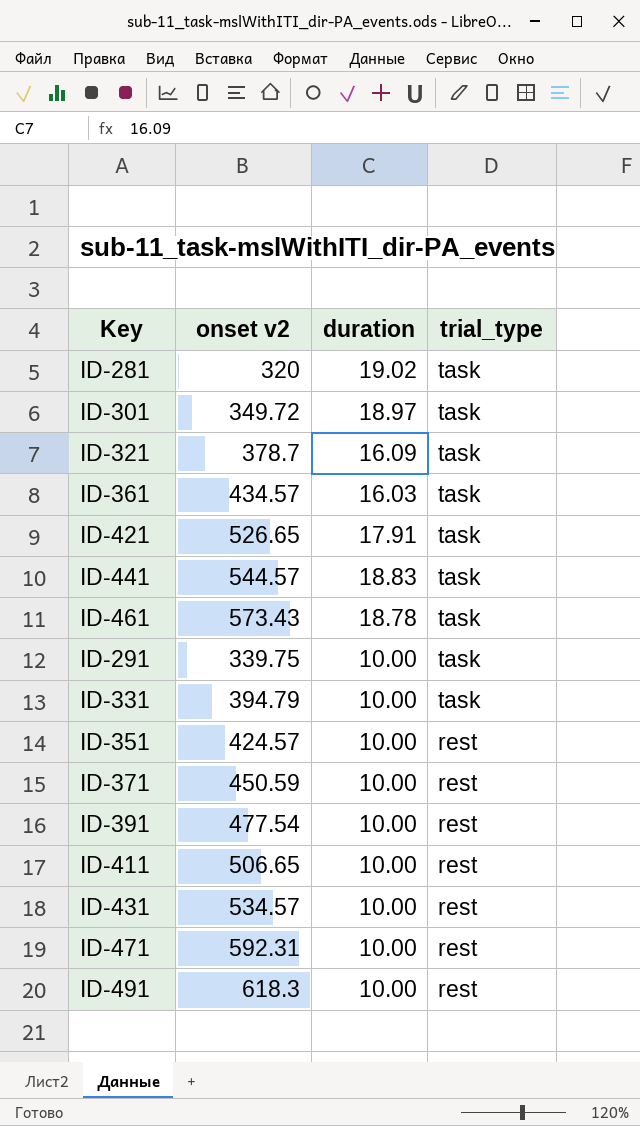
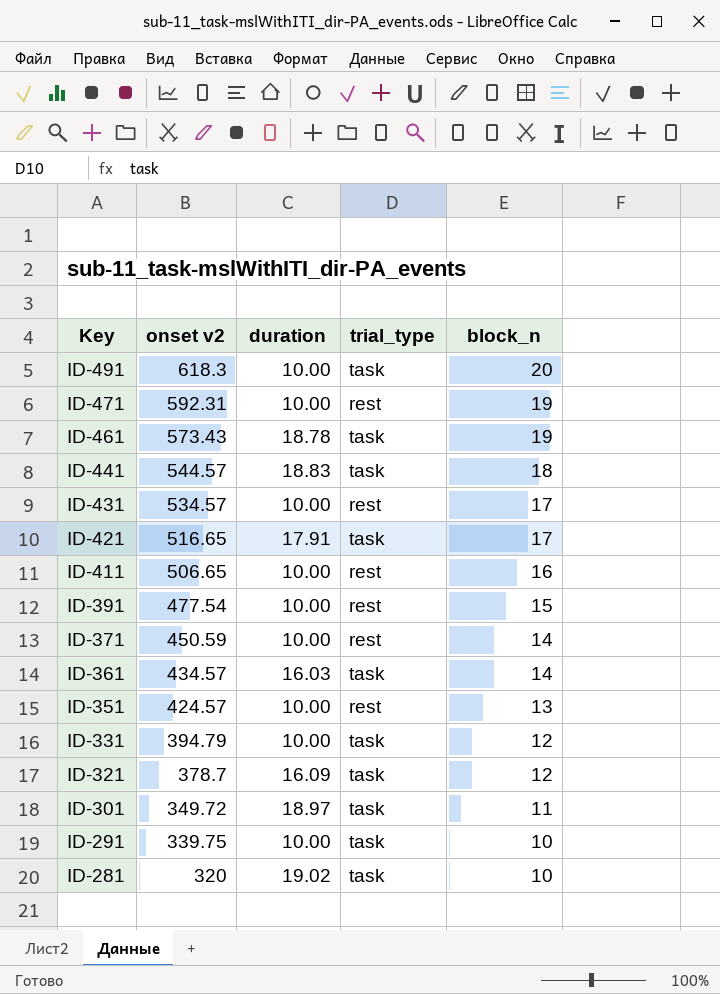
row order: trial_type descending -> Key descending
column block_n | position: none -> 5
ID-491 | trial_type: rest -> task
ID-421 | onset v2: 526.65 -> 516.65

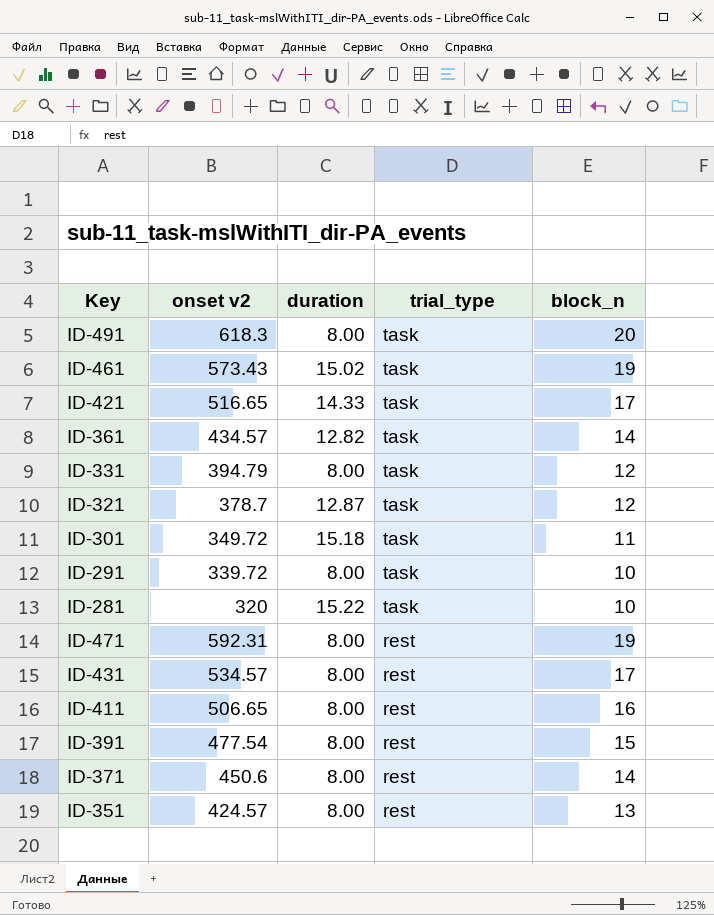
row order: Key descending -> trial_type descending
row ID-441: 544.57 | 18.83 | task | 18 -> none
ID-491 | duration: 10.00 -> 8.00
ID-461 | duration: 18.78 -> 15.02
ID-421 | duration: 17.91 -> 14.33
ID-361 | duration: 16.03 -> 12.82
ID-331 | duration: 10.00 -> 8.00
ID-321 | duration: 16.09 -> 12.87
ID-301 | duration: 18.97 -> 15.18
ID-291 | onset v2: 339.75 -> 339.72
ID-291 | duration: 10.00 -> 8.00
ID-281 | duration: 19.02 -> 15.22
ID-471 | duration: 10.00 -> 8.00
ID-431 | duration: 10.00 -> 8.00
ID-411 | duration: 10.00 -> 8.00
ID-391 | duration: 10.00 -> 8.00
ID-371 | onset v2: 450.59 -> 450.6
ID-371 | duration: 10.00 -> 8.00
ID-351 | duration: 10.00 -> 8.00

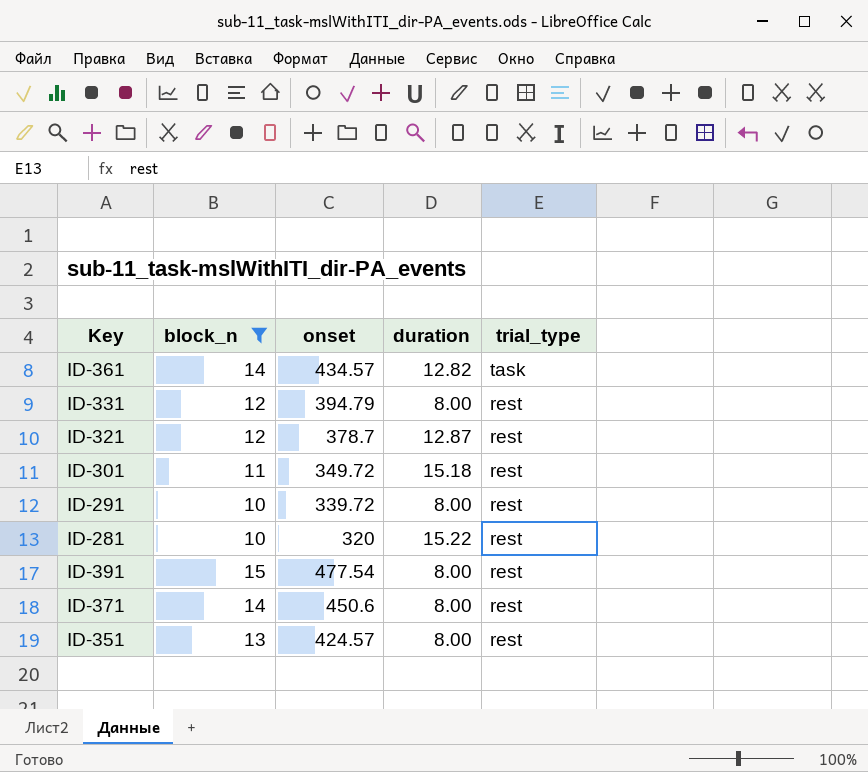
filter: none -> block_n <= 15
column block_n | position: 5 -> 2
column name: onset v2 -> onset
ID-331 | trial_type: task -> rest
ID-321 | trial_type: task -> rest
ID-301 | trial_type: task -> rest
ID-291 | trial_type: task -> rest
ID-281 | trial_type: task -> rest

